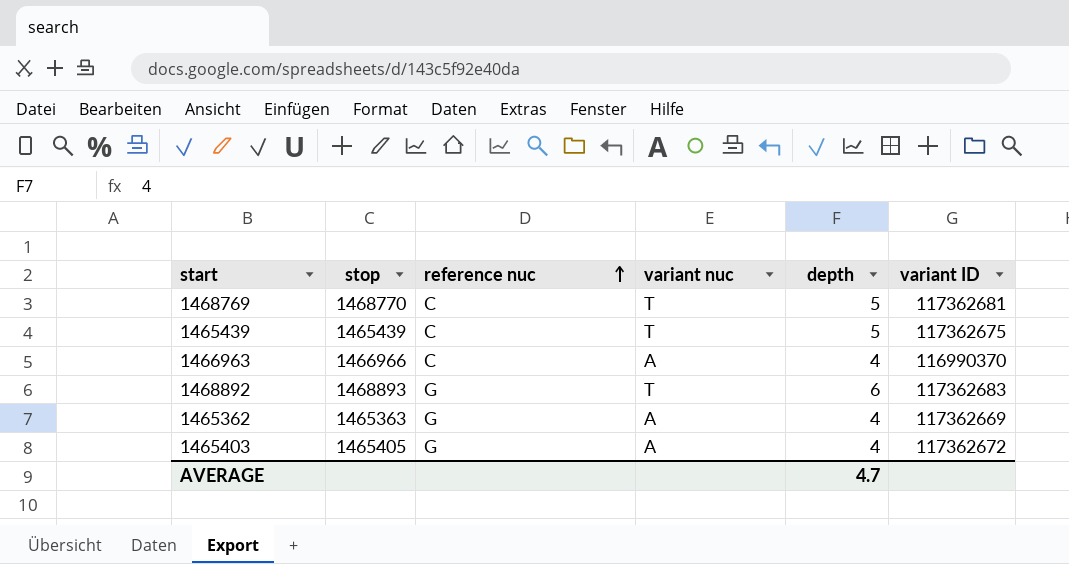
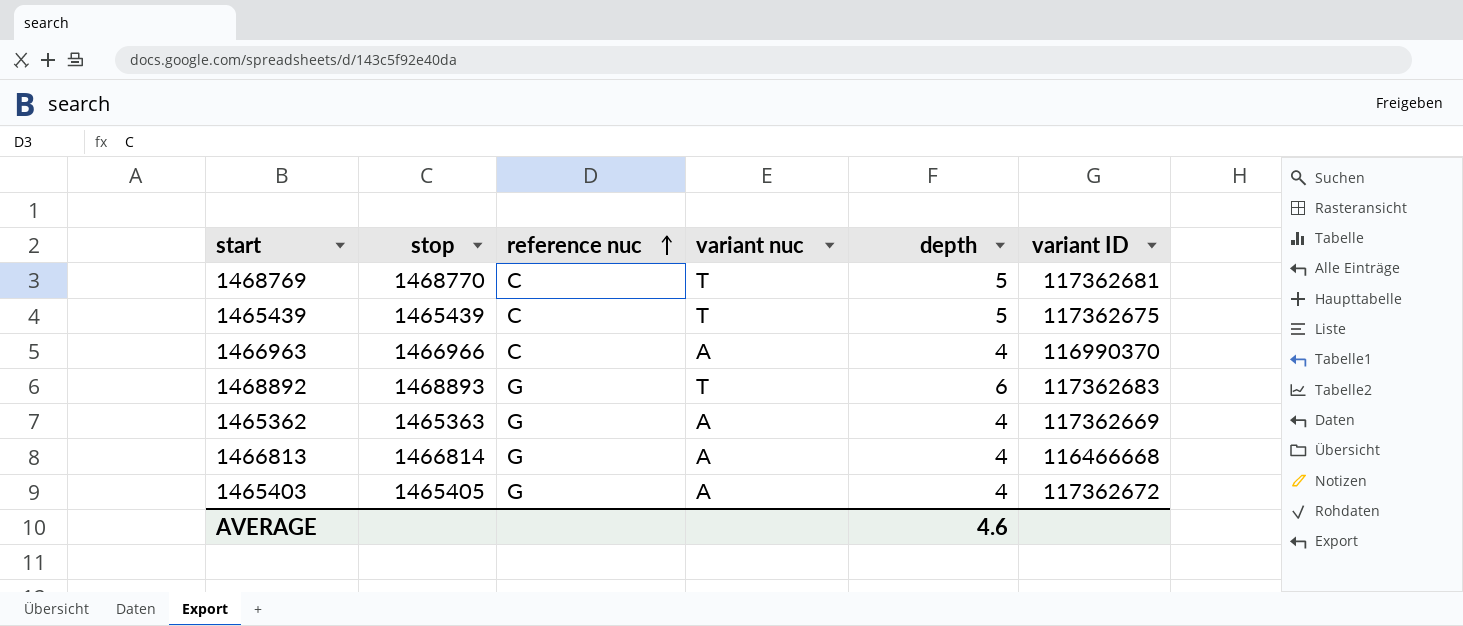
row 1466813: none -> 1466814 | G | A | 4 | 116466668
AVERAGE | depth: 4.7 -> 4.6

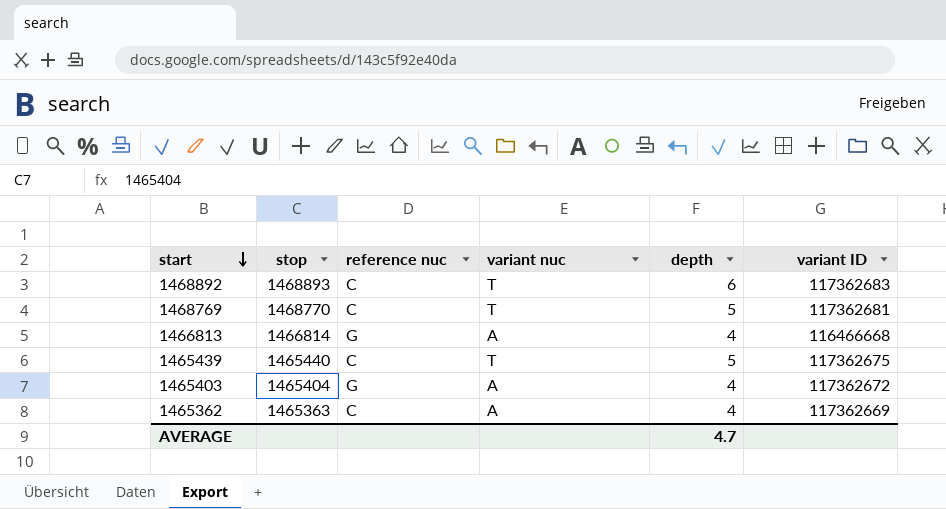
row order: reference nuc ascending -> start descending
row 1466963: 1466966 | C | A | 4 | 116990370 -> none
1468892 | reference nuc: G -> C
1465439 | stop: 1465439 -> 1465440
1465403 | stop: 1465405 -> 1465404
1465362 | reference nuc: G -> C
AVERAGE | depth: 4.6 -> 4.7

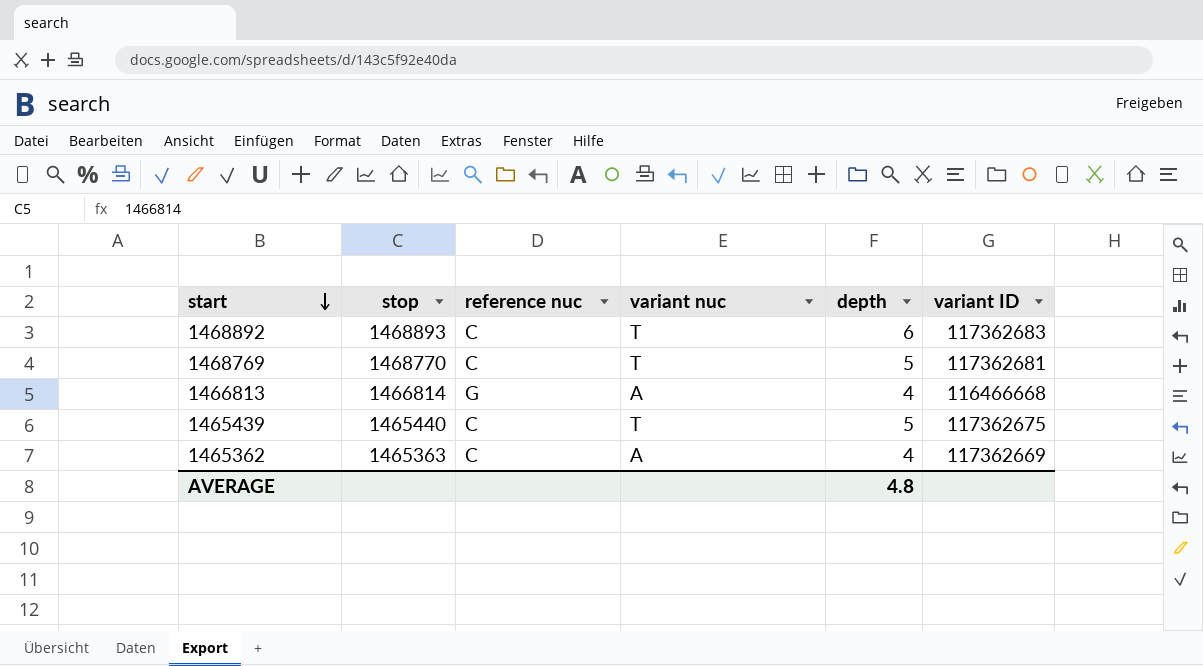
row 1465403: 1465404 | G | A | 4 | 117362672 -> none
AVERAGE | depth: 4.7 -> 4.8

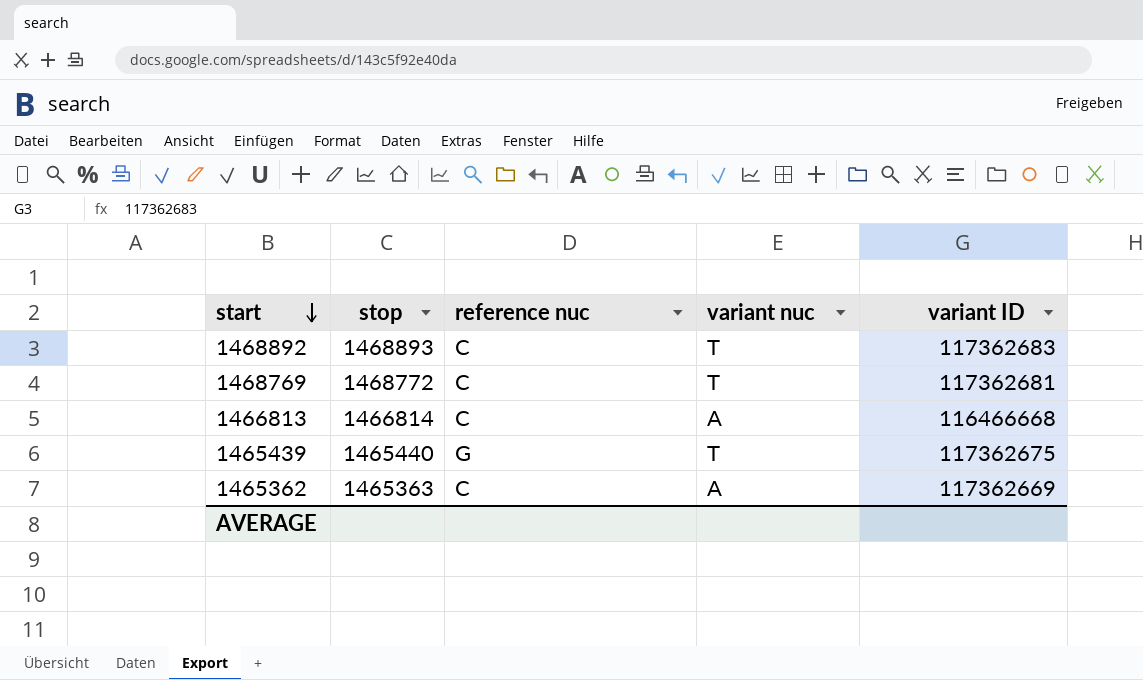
column depth | position: 5 -> none
1468769 | stop: 1468770 -> 1468772
1466813 | reference nuc: G -> C
1465439 | reference nuc: C -> G

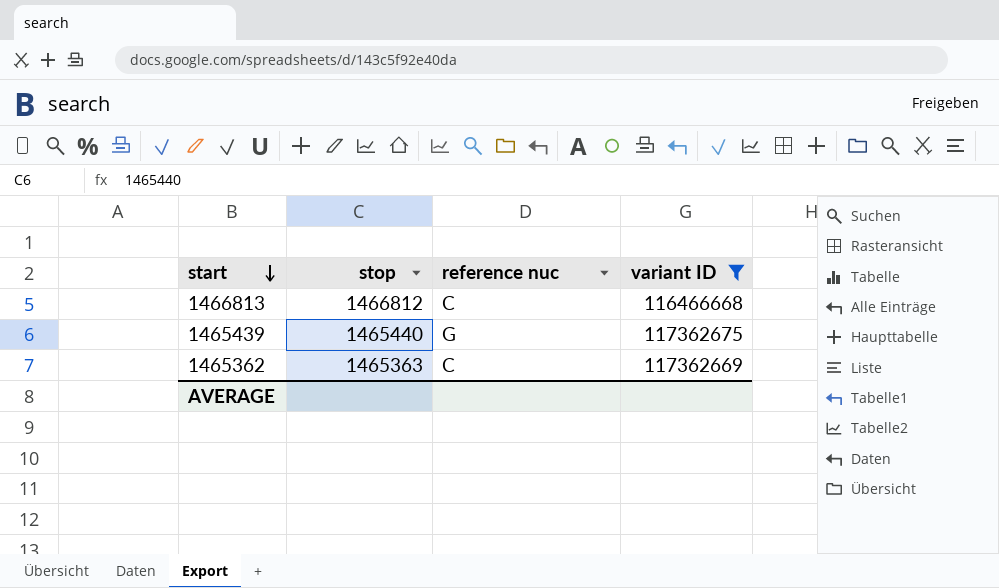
filter: none -> variant ID <= 117362675
column variant nuc | position: 4 -> none
1466813 | stop: 1466814 -> 1466812

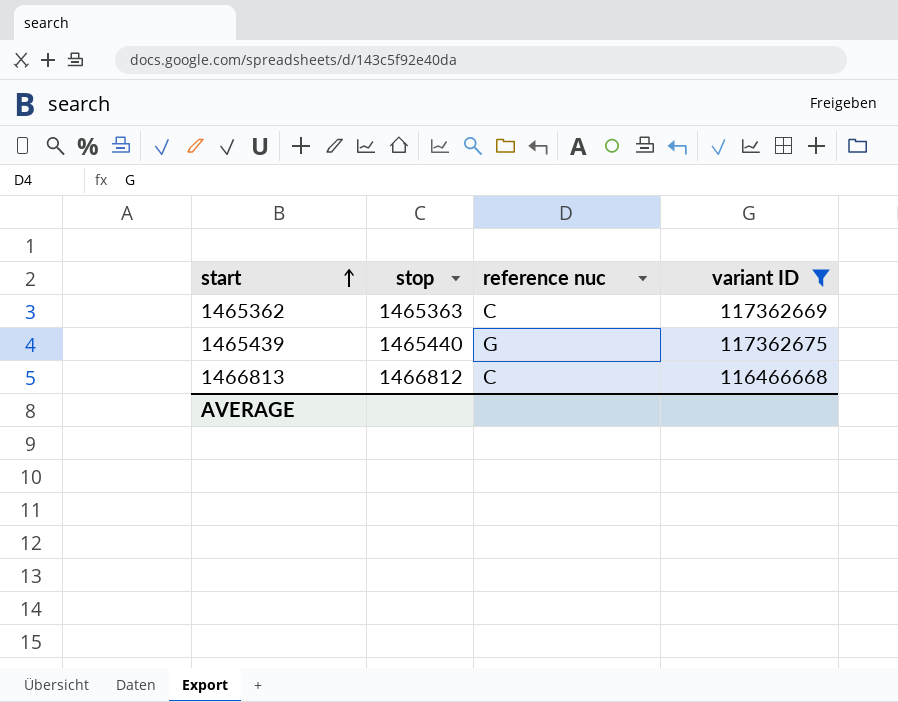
row order: start descending -> start ascending

